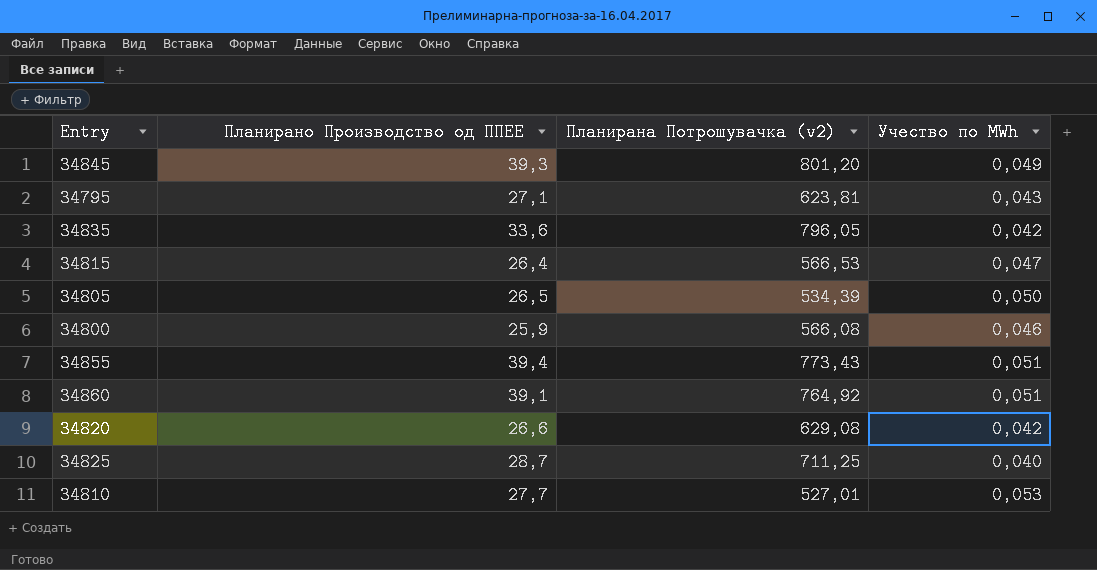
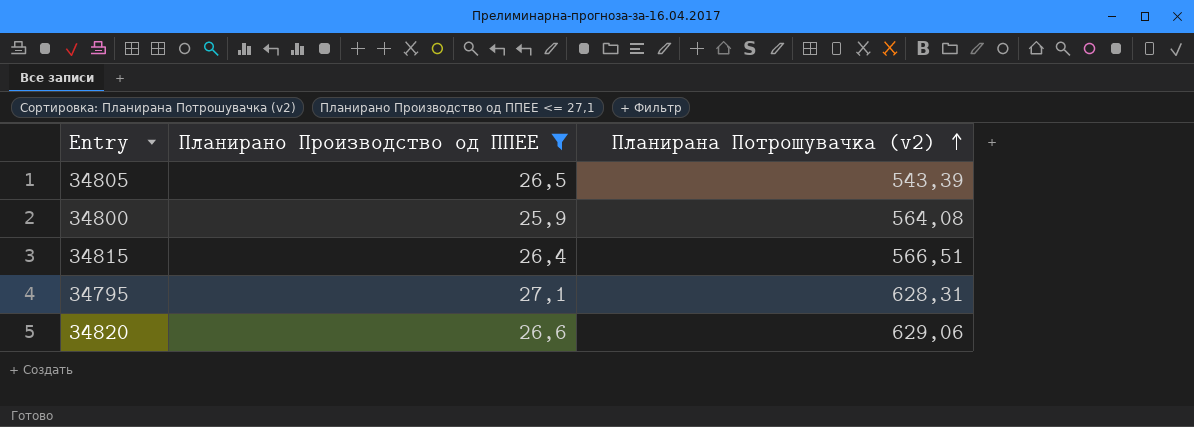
filter: none -> Планирано Производство од ППЕЕ <= 27,1
row order: none -> Планирана Потрошувачка (v2) ascending
column Учество по MWh | formula: [Планирано Производство од ППЕЕ] / [Планирана Потрошувачка (v2)] -> none
34805 | Планирана Потрошувачка (v2): 534,39 -> 543,39
34800 | Планирана Потрошувачка (v2): 566,08 -> 564,08
34815 | Планирана Потрошувачка (v2): 566,53 -> 566,51
34795 | Планирана Потрошувачка (v2): 623,81 -> 628,31
34820 | Планирана Потрошувачка (v2): 629,08 -> 629,06

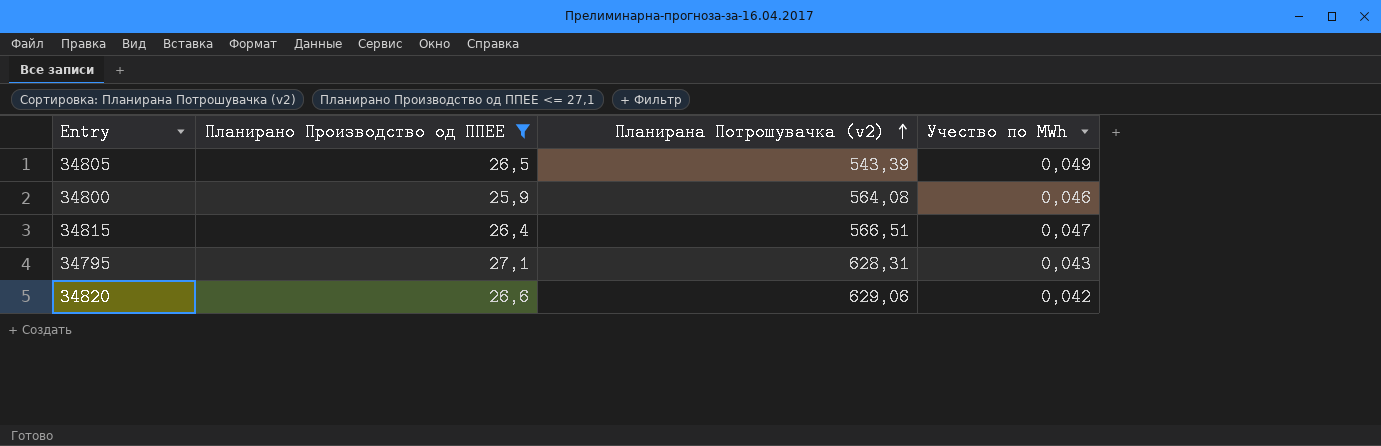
column Учество по MWh | formula: none -> [Планирано Производство од ППЕЕ] / [Планирана Потрошувачка (v2)]

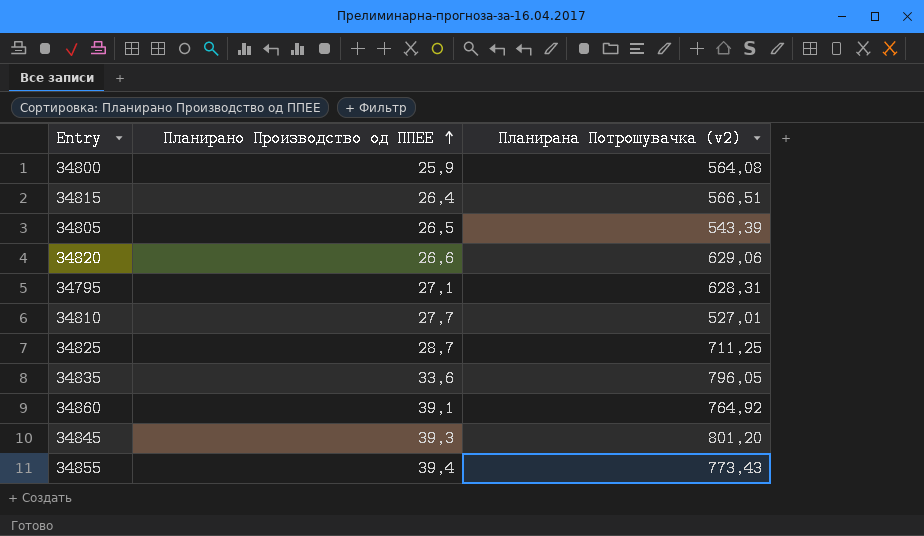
filter: Планирано Производство од ППЕЕ <= 27,1 -> none
row order: Планирана Потрошувачка (v2) ascending -> Планирано Производство од ППЕЕ ascending
column Учество по MWh | formula: [Планирано Производство од ППЕЕ] / [Планирана Потрошувачка (v2)] -> none

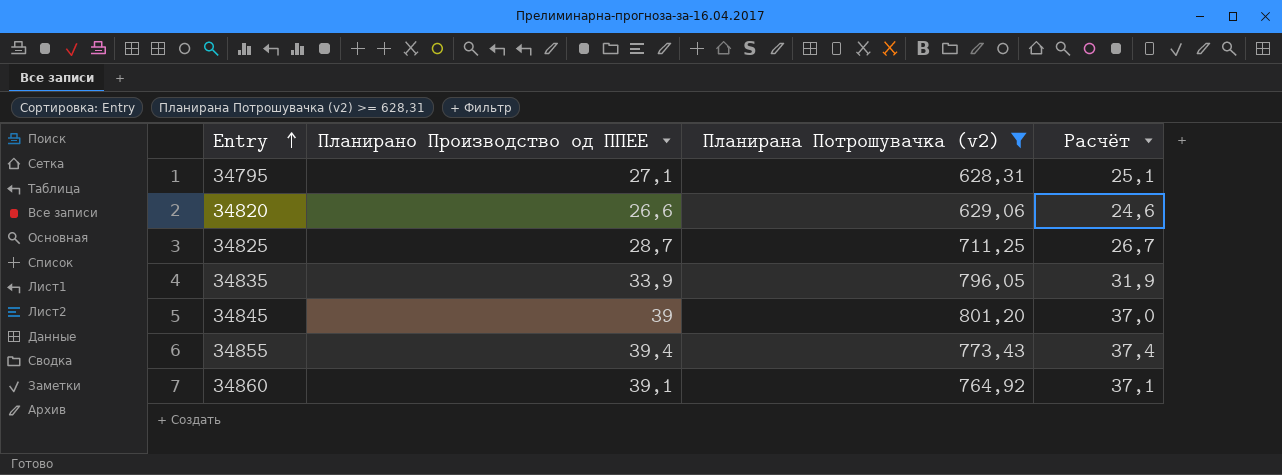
filter: none -> Планирана Потрошувачка (v2) >= 628,31
row order: Планирано Производство од ППЕЕ ascending -> Entry ascending
column Расчёт | formula: none -> [Планирано Производство од ППЕЕ] - 2
34835 | Планирано Производство од ППЕЕ: 33,6 -> 33,9
34845 | Планирано Производство од ППЕЕ: 39,3 -> 39

